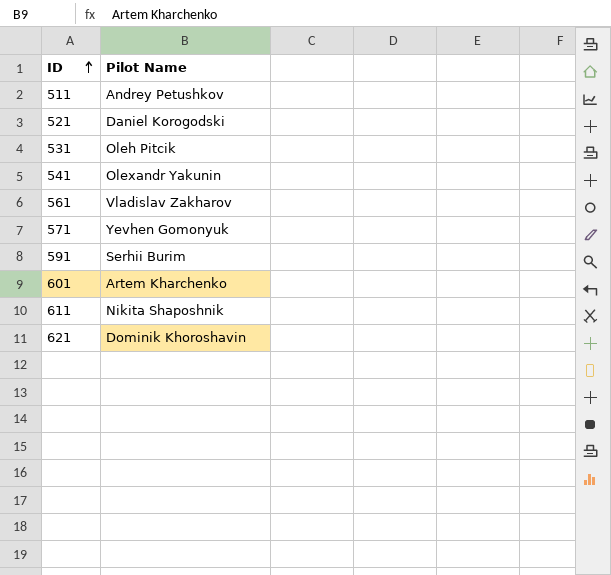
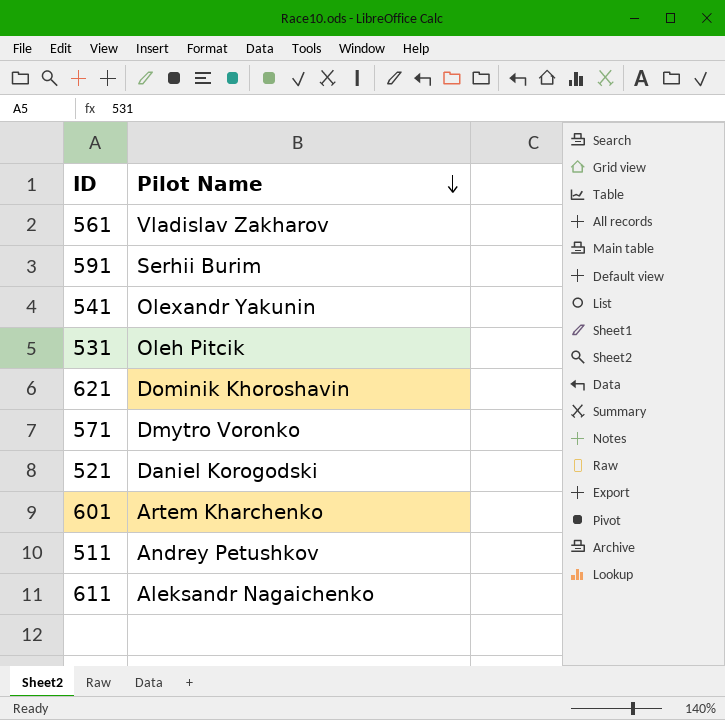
row order: ID ascending -> Pilot Name descending
571 | Pilot Name: Yevhen Gomonyuk -> Dmytro Voronko
611 | Pilot Name: Nikita Shaposhnik -> Aleksandr Nagaichenko

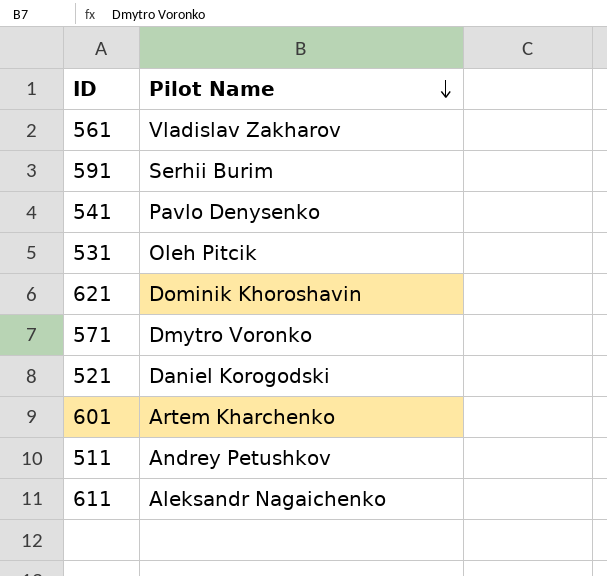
541 | Pilot Name: Olexandr Yakunin -> Pavlo Denysenko

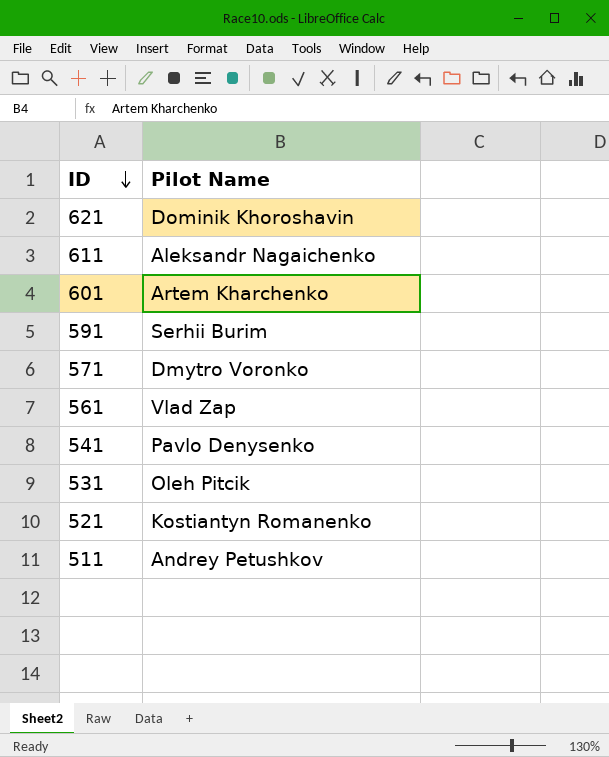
row order: Pilot Name descending -> ID descending
561 | Pilot Name: Vladislav Zakharov -> Vlad Zap
521 | Pilot Name: Daniel Korogodski -> Kostiantyn Romanenko

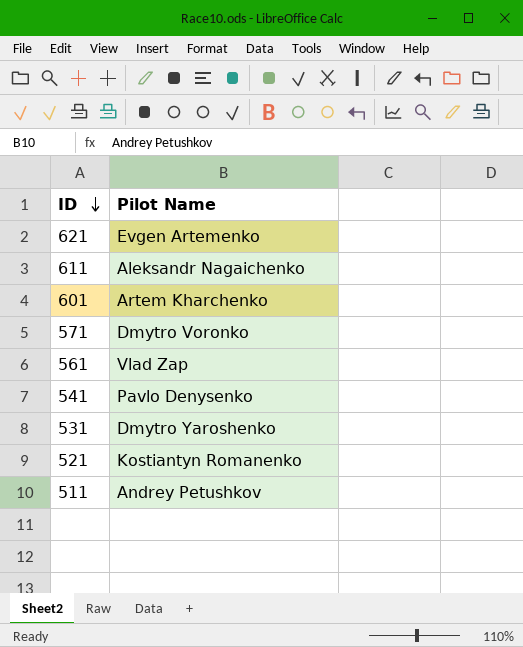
row 591: Serhii Burim -> none
621 | Pilot Name: Dominik Khoroshavin -> Evgen Artemenko
531 | Pilot Name: Oleh Pitcik -> Dmytro Yaroshenko

